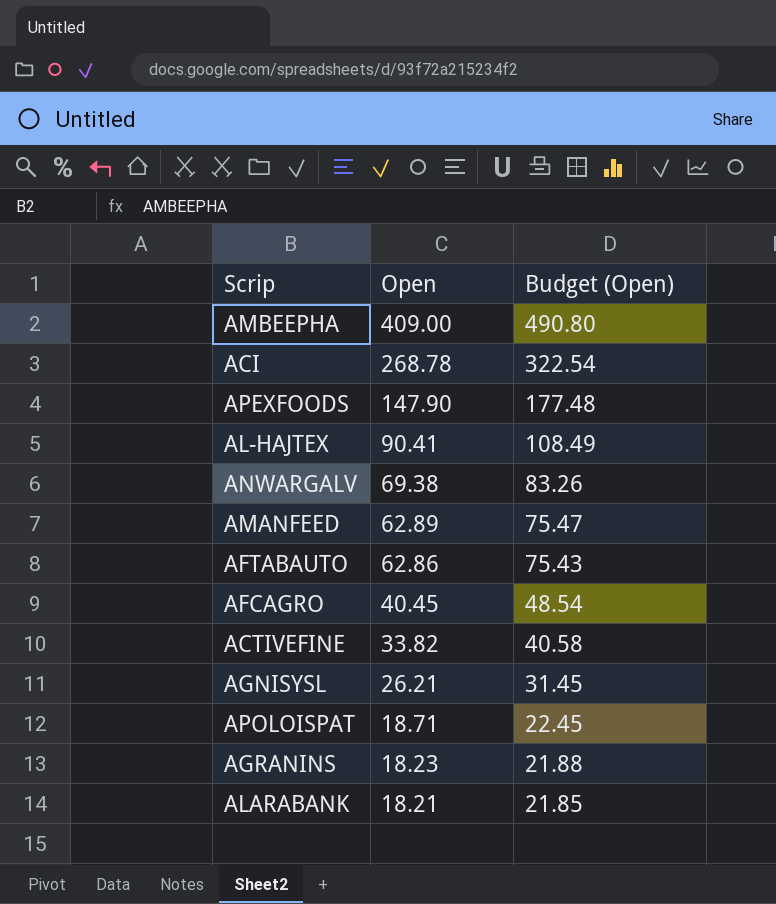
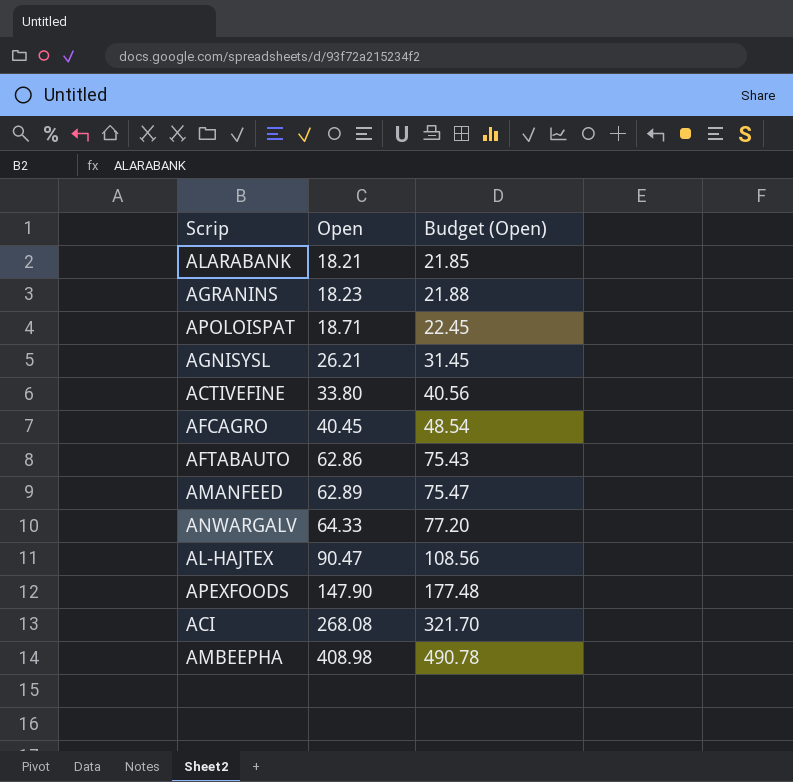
row order: Open descending -> Open ascending
ACTIVEFINE | Open: 33.82 -> 33.80
ACTIVEFINE | Budget (Open): 40.58 -> 40.56
ANWARGALV | Open: 69.38 -> 64.33
ANWARGALV | Budget (Open): 83.26 -> 77.20
AL-HAJTEX | Open: 90.41 -> 90.47
AL-HAJTEX | Budget (Open): 108.49 -> 108.56
ACI | Open: 268.78 -> 268.08
ACI | Budget (Open): 322.54 -> 321.70
AMBEEPHA | Open: 409.00 -> 408.98
AMBEEPHA | Budget (Open): 490.80 -> 490.78

